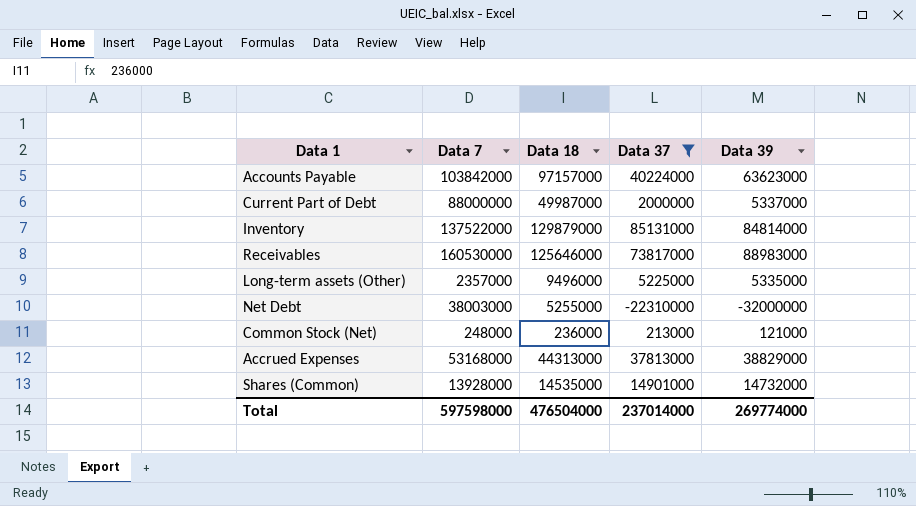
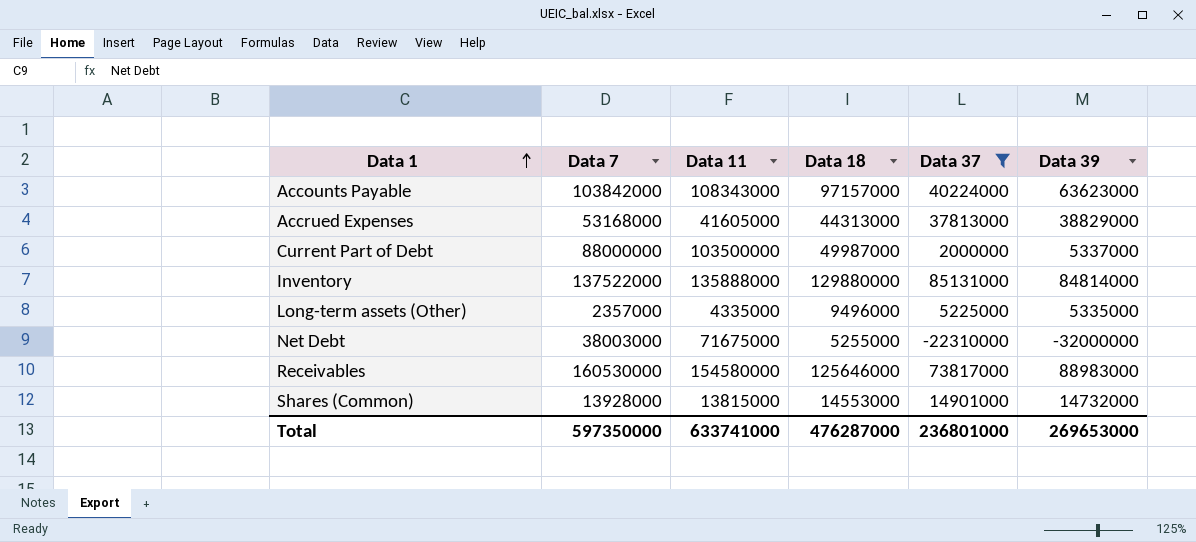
row order: none -> Data 1 ascending
column Data 11 | position: none -> 3
row Common Stock (Net): 248000 | 236000 | 213000 | 121000 -> none
Inventory | Data 18: 129879000 -> 129880000
Shares (Common) | Data 18: 14535000 -> 14553000
Total | Data 7: 597598000 -> 597350000
Total | Data 18: 476504000 -> 476287000
Total | Data 37: 237014000 -> 236801000
Total | Data 39: 269774000 -> 269653000

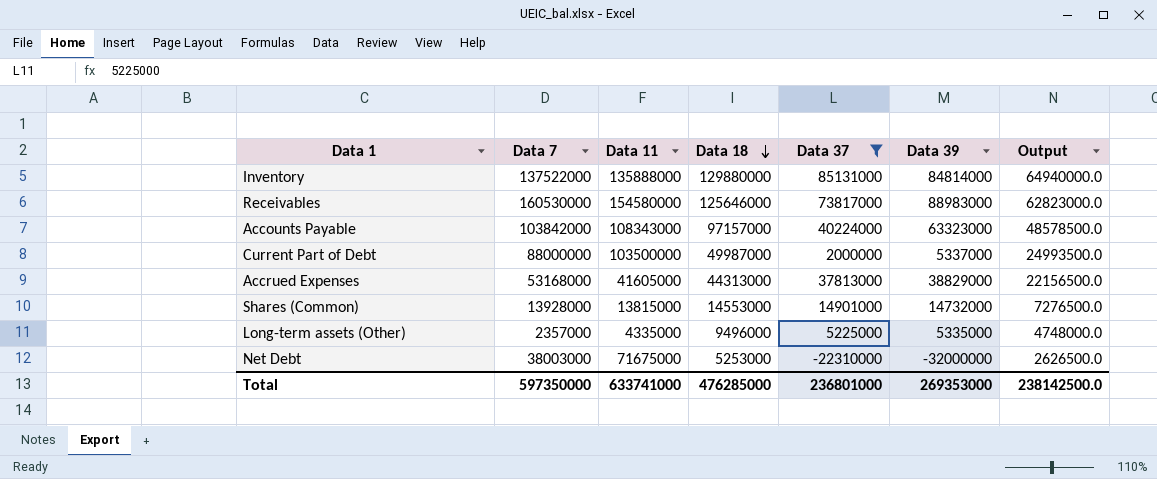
row order: Data 1 ascending -> Data 18 descending
column Output | formula: none -> [Data 18] * 0.5
Accounts Payable | Data 39: 63623000 -> 63323000
Net Debt | Data 18: 5255000 -> 5253000
Total | Data 18: 476287000 -> 476285000
Total | Data 39: 269653000 -> 269353000

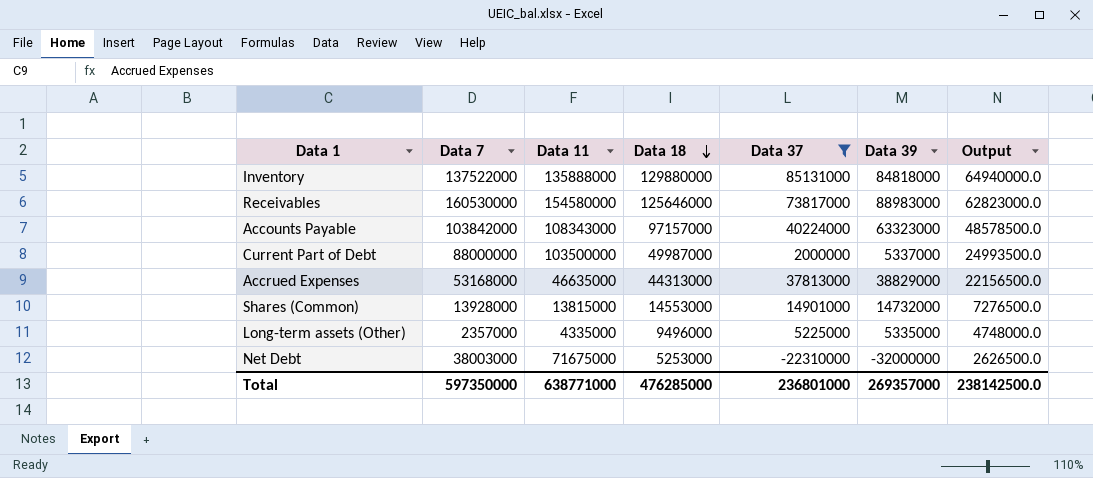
Inventory | Data 39: 84814000 -> 84818000
Accrued Expenses | Data 11: 41605000 -> 46635000
Total | Data 11: 633741000 -> 638771000
Total | Data 39: 269353000 -> 269357000

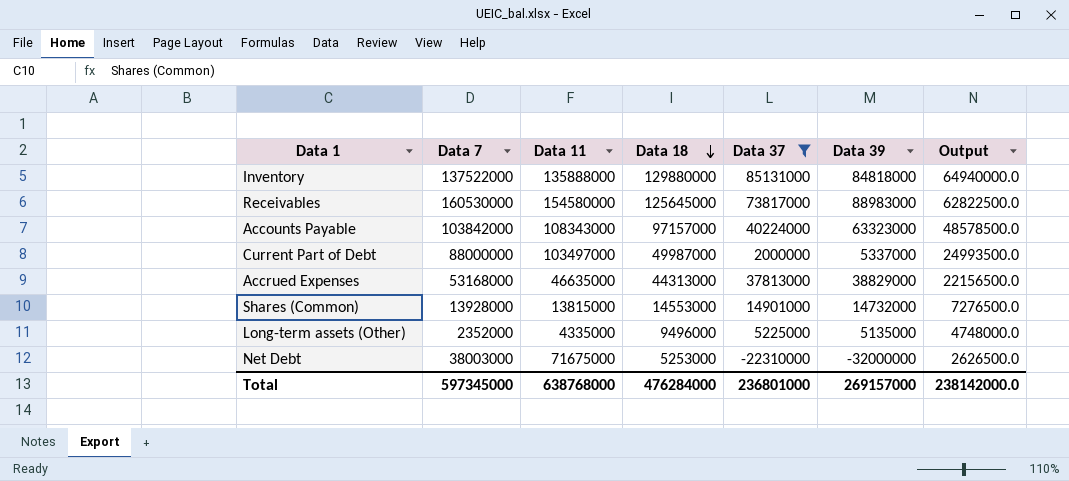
Receivables | Data 18: 125646000 -> 125645000
Receivables | Output: 62823000.0 -> 62822500.0
Current Part of Debt | Data 11: 103500000 -> 103497000
Long-term assets (Other) | Data 7: 2357000 -> 2352000
Long-term assets (Other) | Data 39: 5335000 -> 5135000
Total | Data 7: 597350000 -> 597345000
Total | Data 11: 638771000 -> 638768000
Total | Data 18: 476285000 -> 476284000
Total | Data 39: 269357000 -> 269157000
Total | Output: 238142500.0 -> 238142000.0

